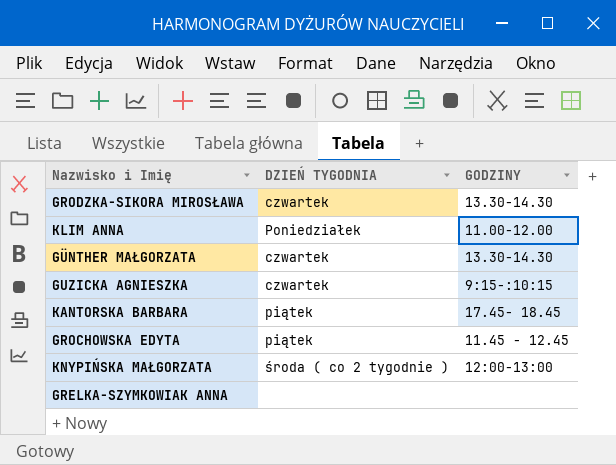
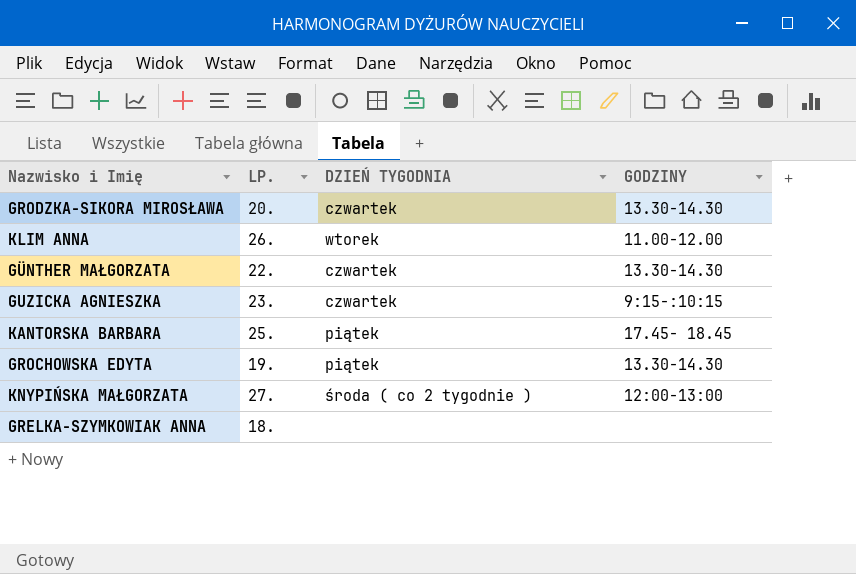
column LP. | position: none -> 2
KLIM ANNA | DZIEŃ TYGODNIA: Poniedziałek -> wtorek
GROCHOWSKA EDYTA | GODZINY: 11.45 - 12.45 -> 13.30-14.30

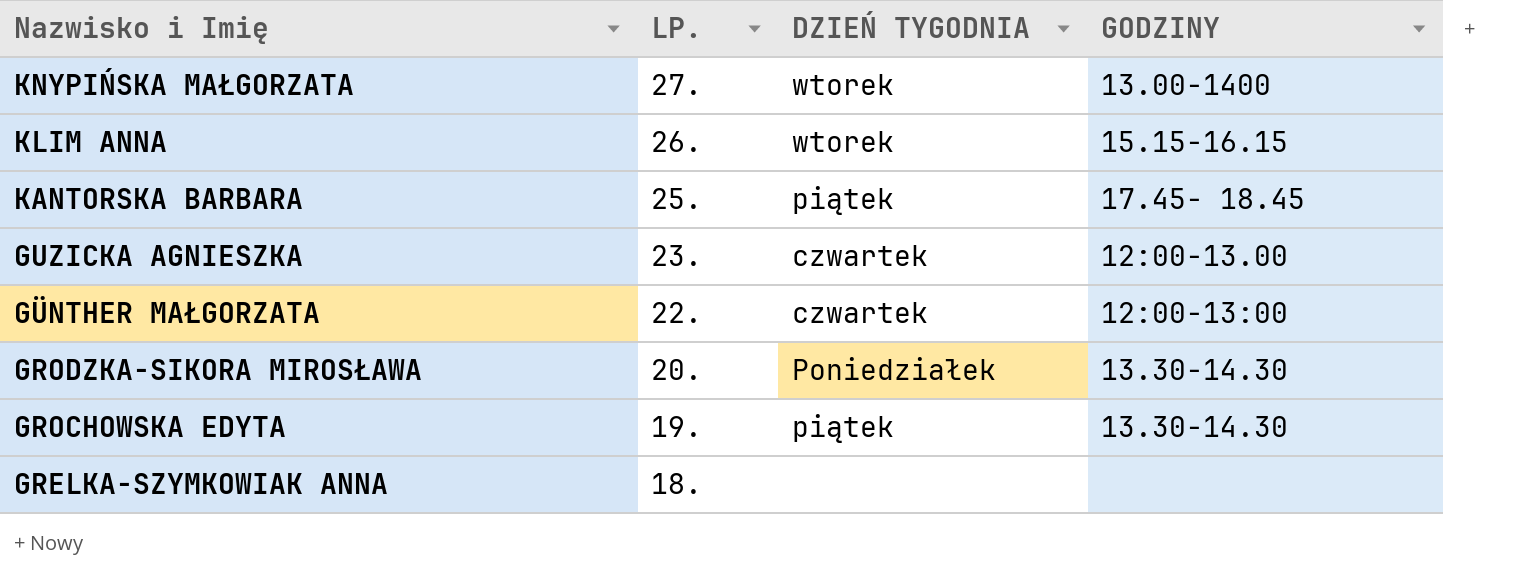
row order: none -> Nazwisko i Imię descending
KNYPIŃSKA MAŁGORZATA | DZIEŃ TYGODNIA: środa ( co 2 tygodnie ) -> wtorek
KNYPIŃSKA MAŁGORZATA | GODZINY: 12:00-13:00 -> 13.00-1400
KLIM ANNA | GODZINY: 11.00-12.00 -> 15.15-16.15
GUZICKA AGNIESZKA | GODZINY: 9:15-:10:15 -> 12:00-13.00
GÜNTHER MAŁGORZATA | GODZINY: 13.30-14.30 -> 12:00-13:00
GRODZKA-SIKORA MIROSŁAWA | DZIEŃ TYGODNIA: czwartek -> Poniedziałek

